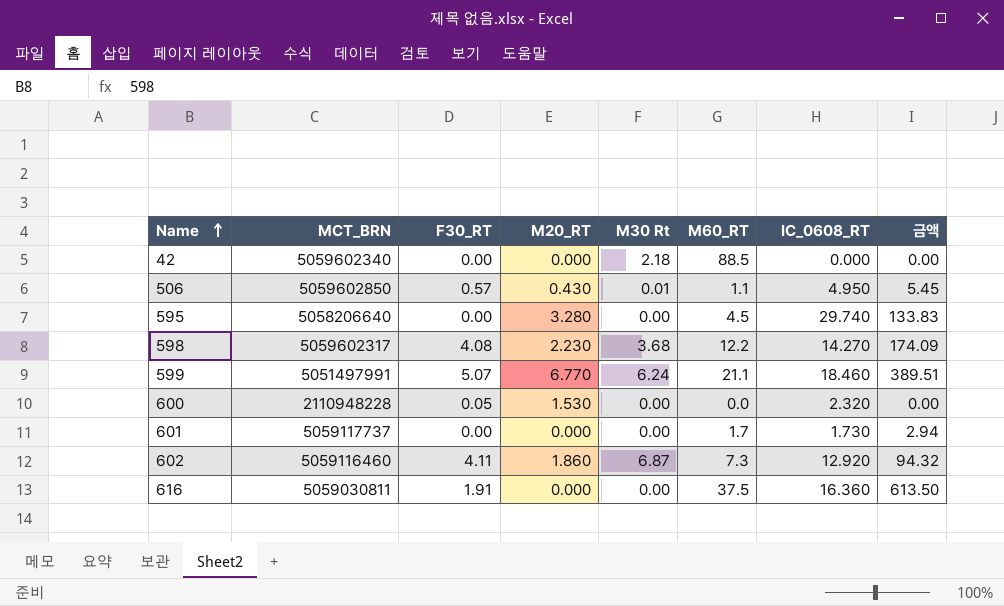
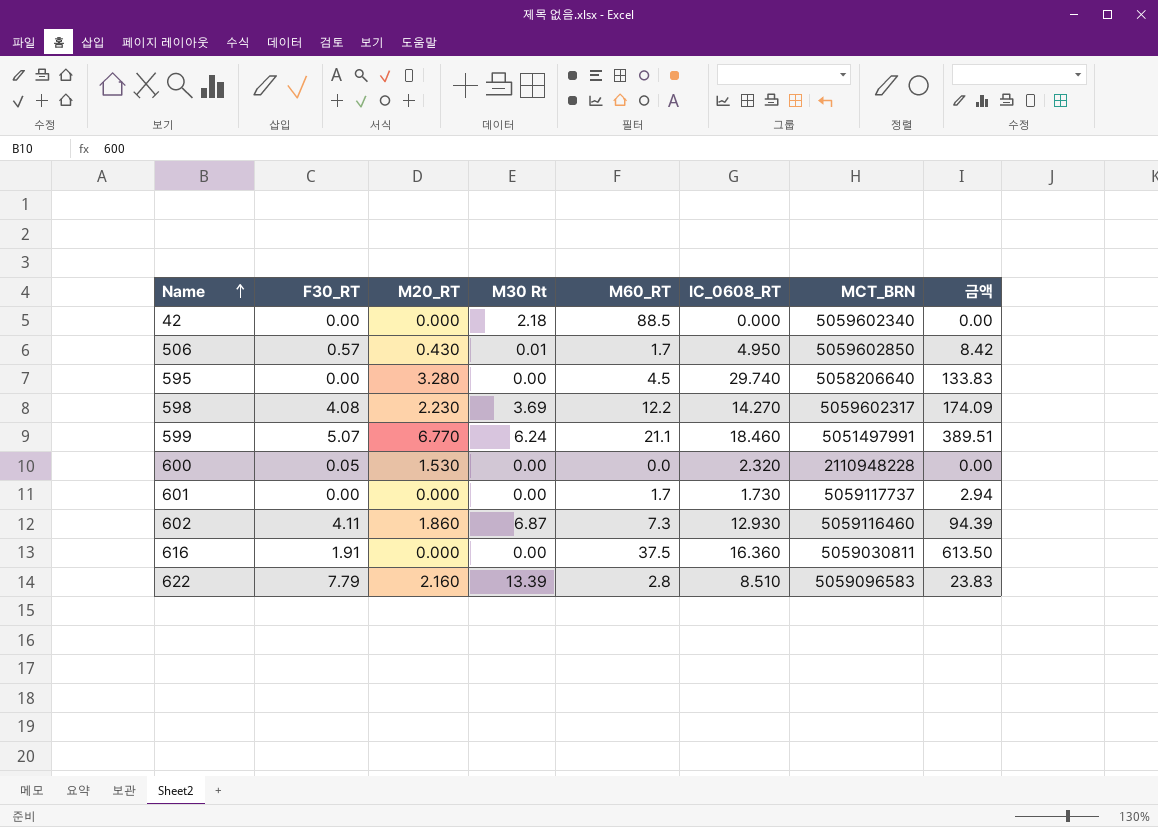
column MCT_BRN | position: 2 -> 7
506 | M60_RT: 1.1 -> 1.7
506 | 금액: 5.45 -> 8.42
598 | M30 Rt: 3.68 -> 3.69
602 | IC_0608_RT: 12.920 -> 12.930
602 | 금액: 94.32 -> 94.39
row 622: none -> 7.79 | 2.160 | 13.39 | 2.8 | 8.510 | 5059096583 | 23.83

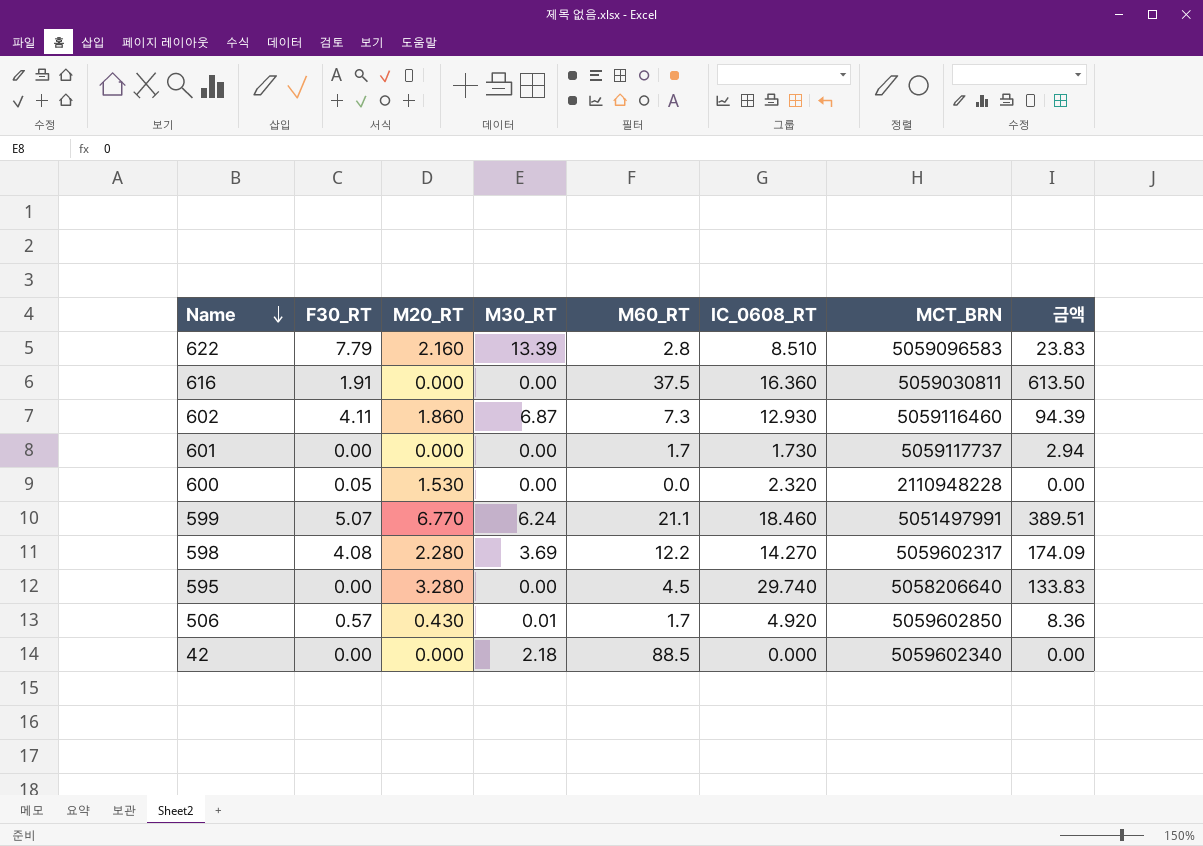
row order: Name ascending -> Name descending
column name: M30 Rt -> M30_RT
598 | M20_RT: 2.230 -> 2.280
506 | IC_0608_RT: 4.950 -> 4.920
506 | 금액: 8.42 -> 8.36

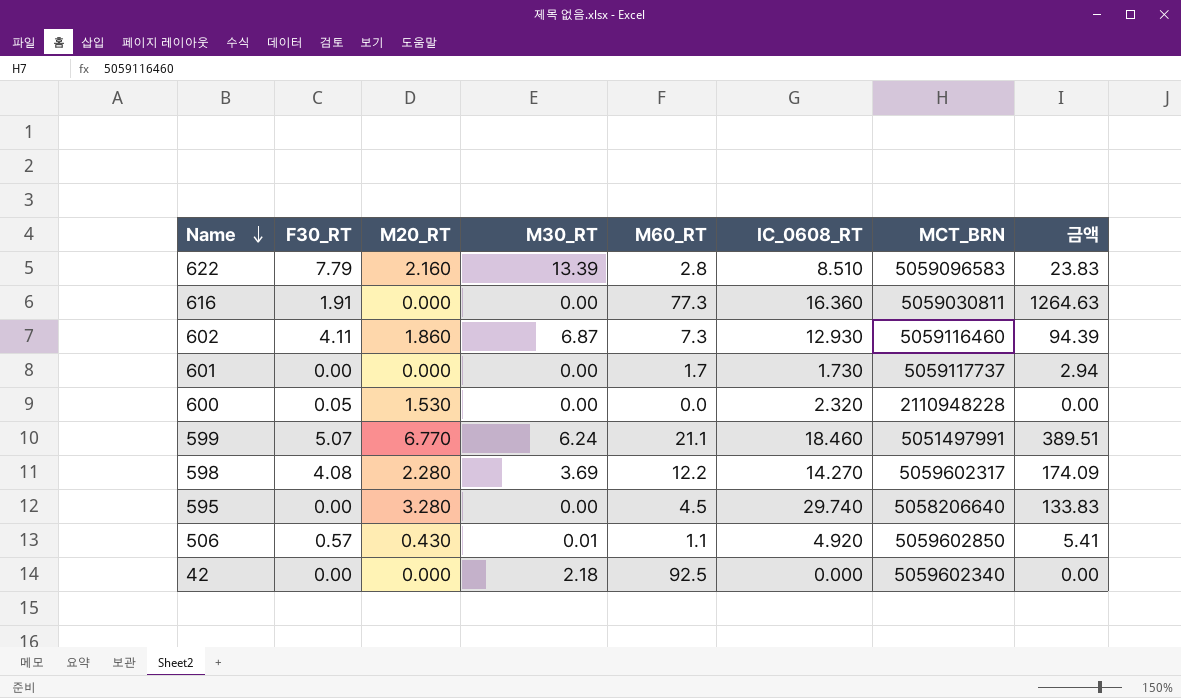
616 | M60_RT: 37.5 -> 77.3
616 | 금액: 613.50 -> 1264.63
506 | M60_RT: 1.7 -> 1.1
506 | 금액: 8.36 -> 5.41
42 | M60_RT: 88.5 -> 92.5

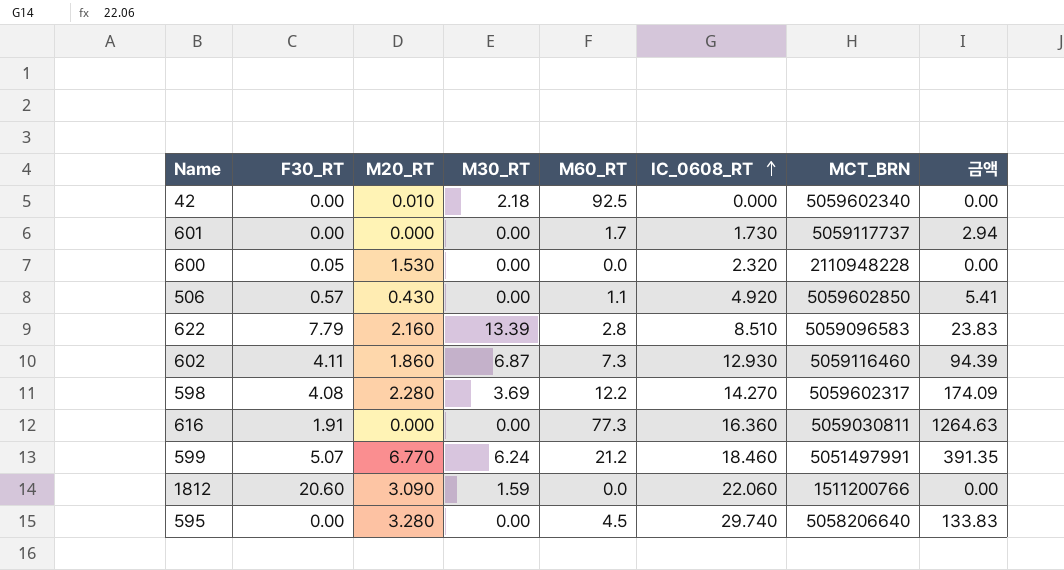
row order: Name descending -> IC_0608_RT ascending
42 | M20_RT: 0.000 -> 0.010
506 | M30_RT: 0.01 -> 0.00
599 | M60_RT: 21.1 -> 21.2
599 | 금액: 389.51 -> 391.35
row 1812: none -> 20.60 | 3.090 | 1.59 | 0.0 | 22.060 | 1511200766 | 0.00

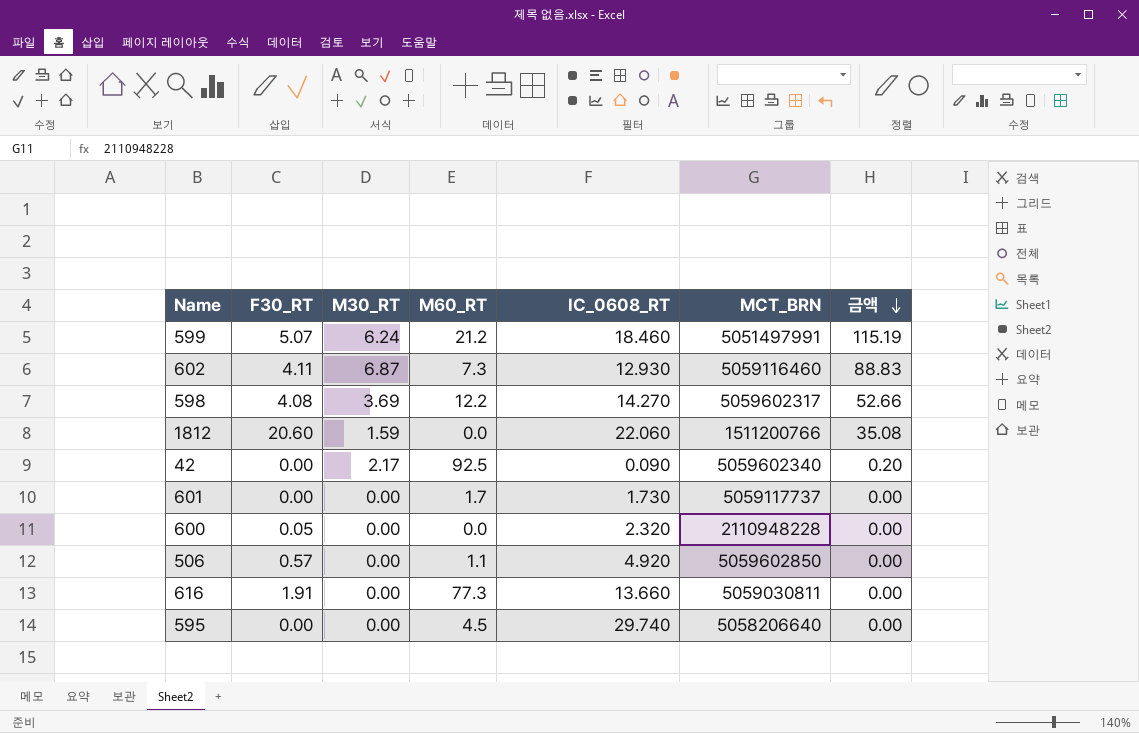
row order: IC_0608_RT ascending -> 금액 descending
column M20_RT | position: 3 -> none
column 금액 | formula: [M60_RT] * [IC_0608_RT] -> [M30_RT] * [IC_0608_RT]
row 622: 7.79 | 2.160 | 13.39 | 2.8 | 8.510 | 5059096583 | 23.83 -> none
42 | M30_RT: 2.18 -> 2.17
42 | IC_0608_RT: 0.000 -> 0.090
616 | IC_0608_RT: 16.360 -> 13.660

